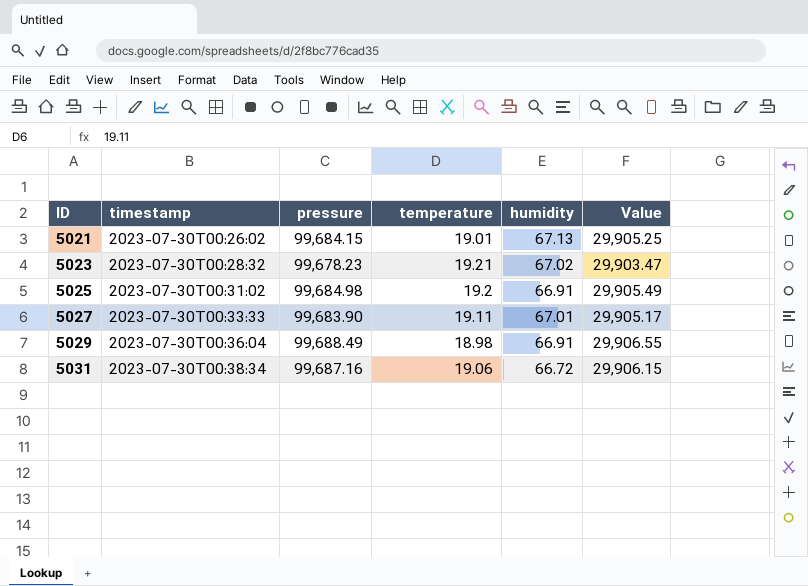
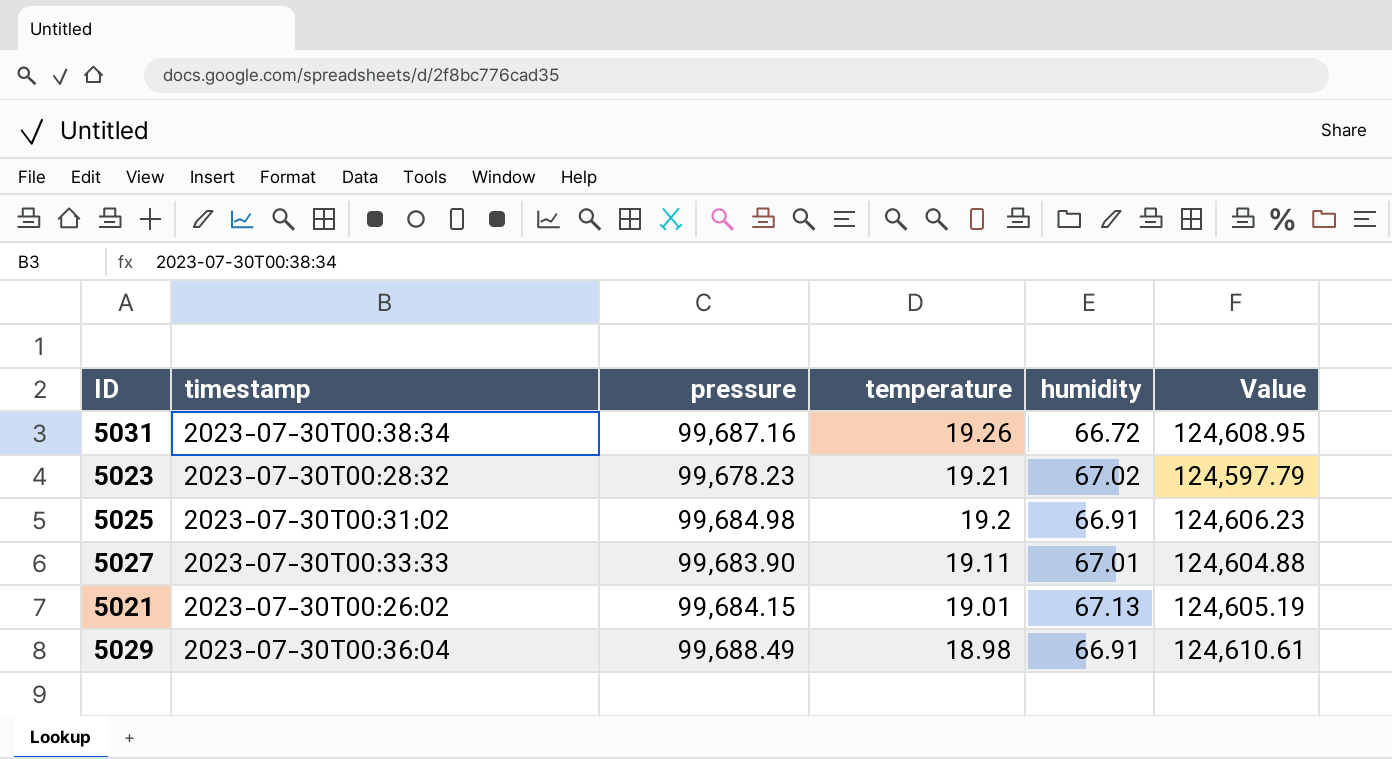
row order: ID ascending -> temperature descending
column Value | formula: [pressure] * 0.3 -> [pressure] * 1.25
5031 | temperature: 19.06 -> 19.26

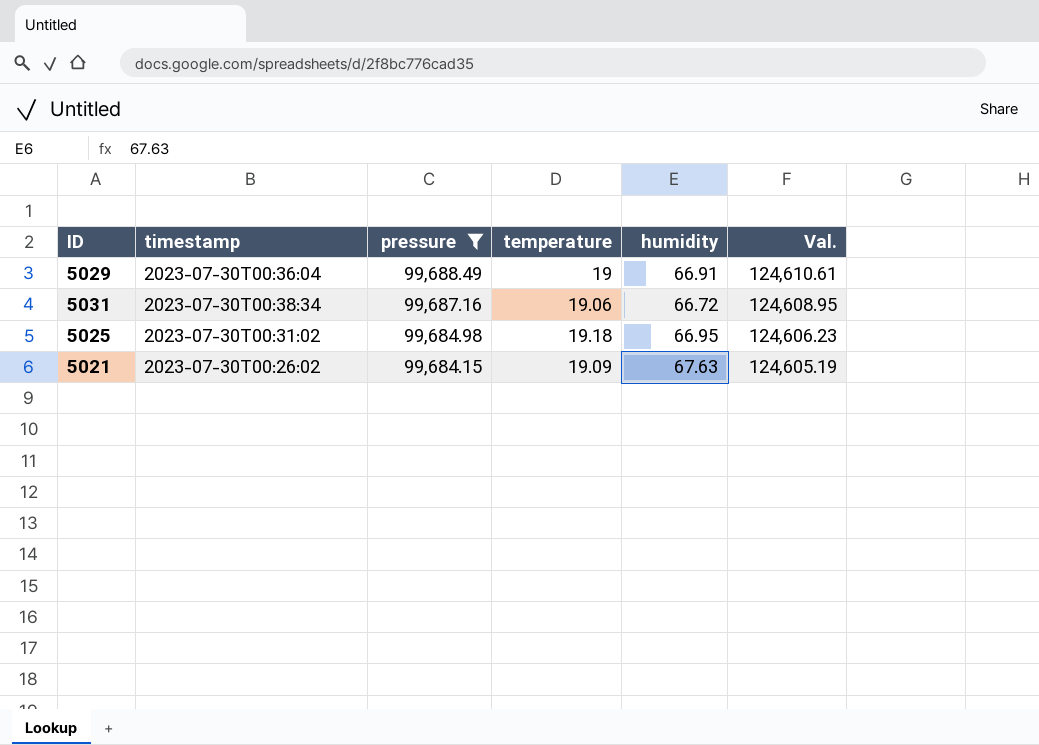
filter: none -> pressure >= 99,684.15
row order: temperature descending -> pressure descending
column name: Value -> Val.
5029 | temperature: 18.98 -> 19
5031 | temperature: 19.26 -> 19.06
5025 | temperature: 19.2 -> 19.18
5025 | humidity: 66.91 -> 66.95
5021 | temperature: 19.01 -> 19.09
5021 | humidity: 67.13 -> 67.63

